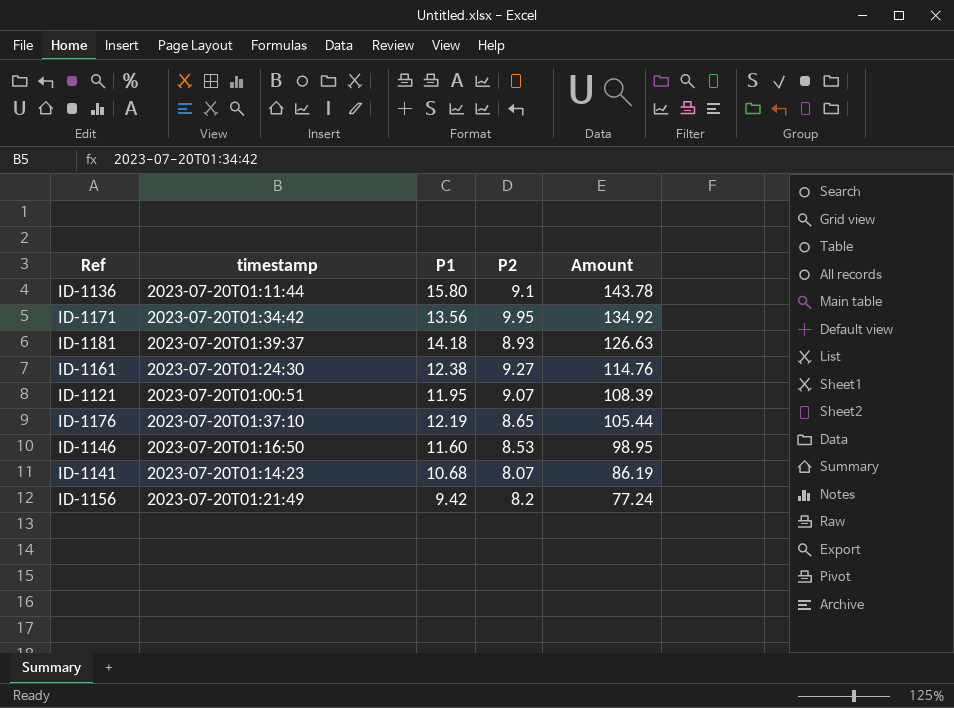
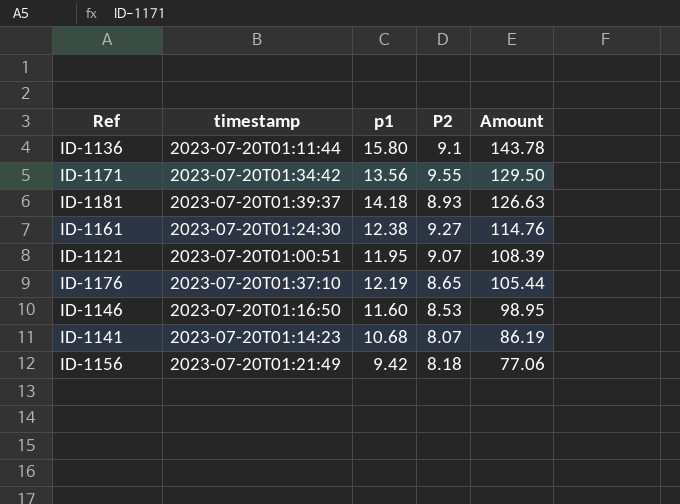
column name: P1 -> p1
ID-1171 | P2: 9.95 -> 9.55
ID-1171 | Amount: 134.92 -> 129.50
ID-1156 | P2: 8.2 -> 8.18
ID-1156 | Amount: 77.24 -> 77.06

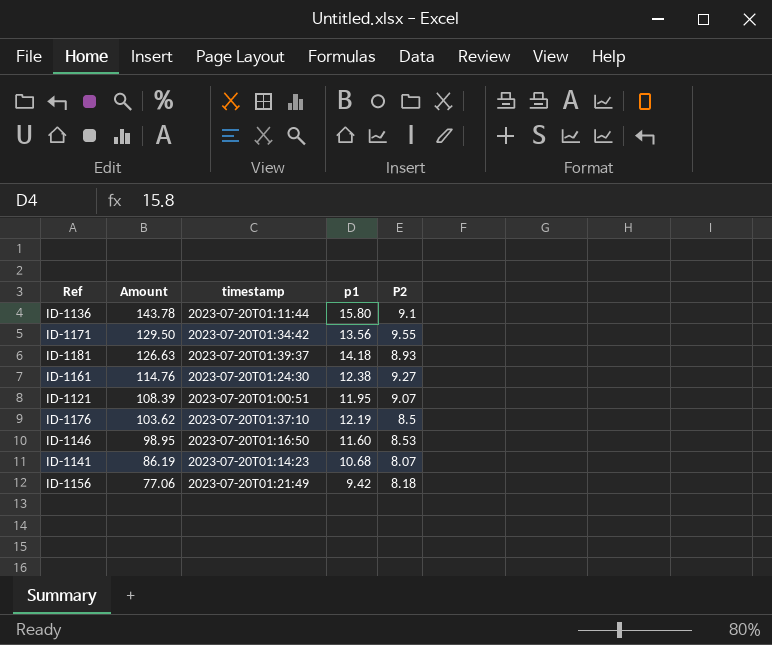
column Amount | position: 5 -> 2
ID-1176 | Amount: 105.44 -> 103.62
ID-1176 | P2: 8.65 -> 8.5

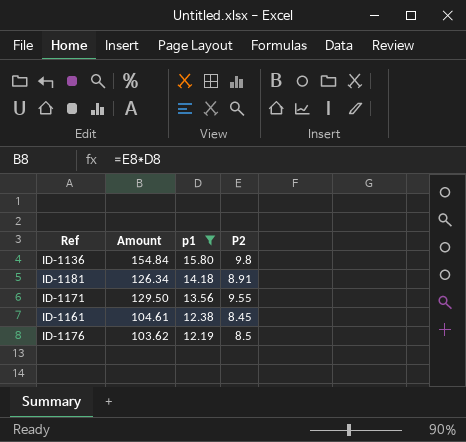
filter: none -> p1 >= 12.19
row order: Amount descending -> p1 descending
column timestamp | position: 3 -> none
ID-1136 | Amount: 143.78 -> 154.84
ID-1136 | P2: 9.1 -> 9.8
ID-1181 | Amount: 126.63 -> 126.34
ID-1181 | P2: 8.93 -> 8.91
ID-1161 | Amount: 114.76 -> 104.61
ID-1161 | P2: 9.27 -> 8.45

